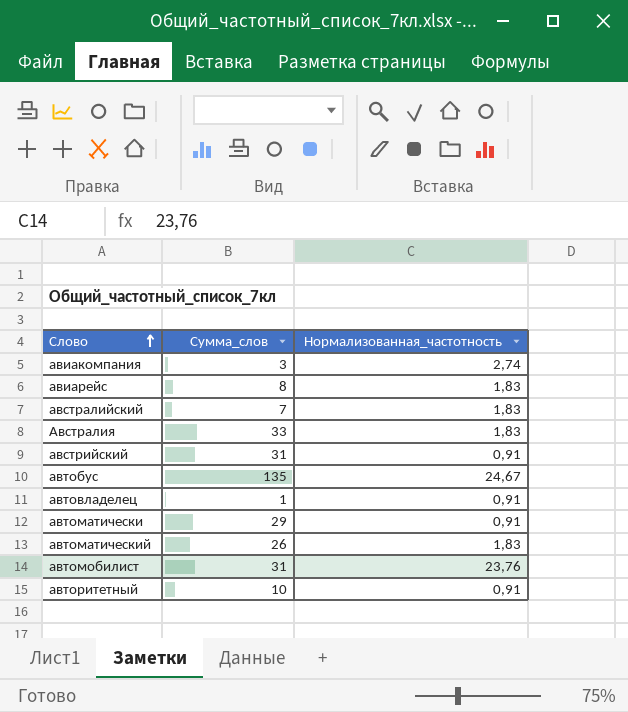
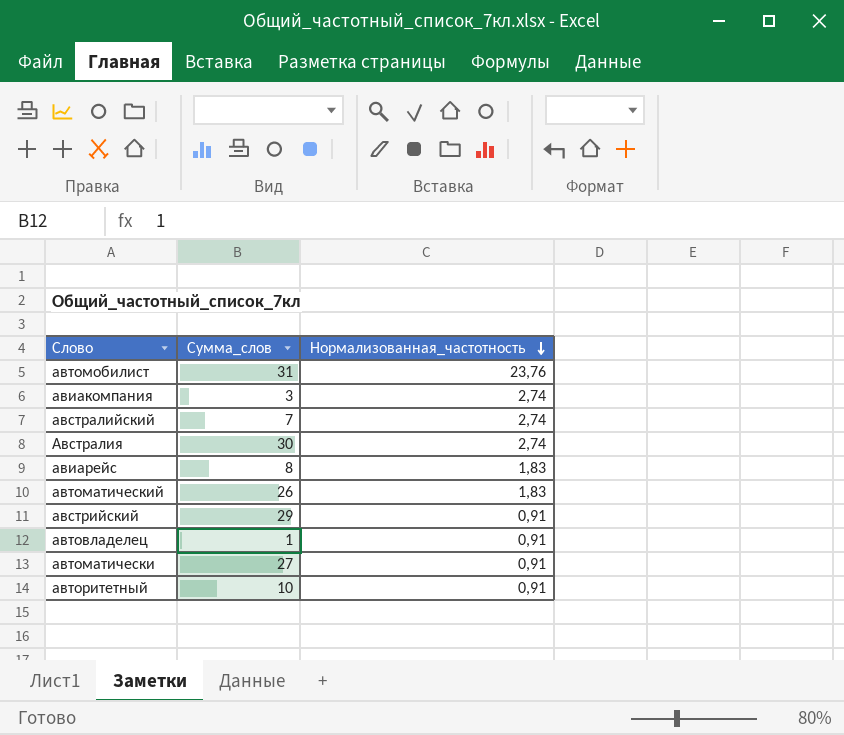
row order: Слово ascending -> Нормализованная_частотность descending
row автобус: 135 | 24,67 -> none
австралийский | Нормализованная_частотность: 1,83 -> 2,74
Австралия | Сумма_слов: 33 -> 30
Австралия | Нормализованная_частотность: 1,83 -> 2,74
австрийский | Сумма_слов: 31 -> 29
автоматически | Сумма_слов: 29 -> 27

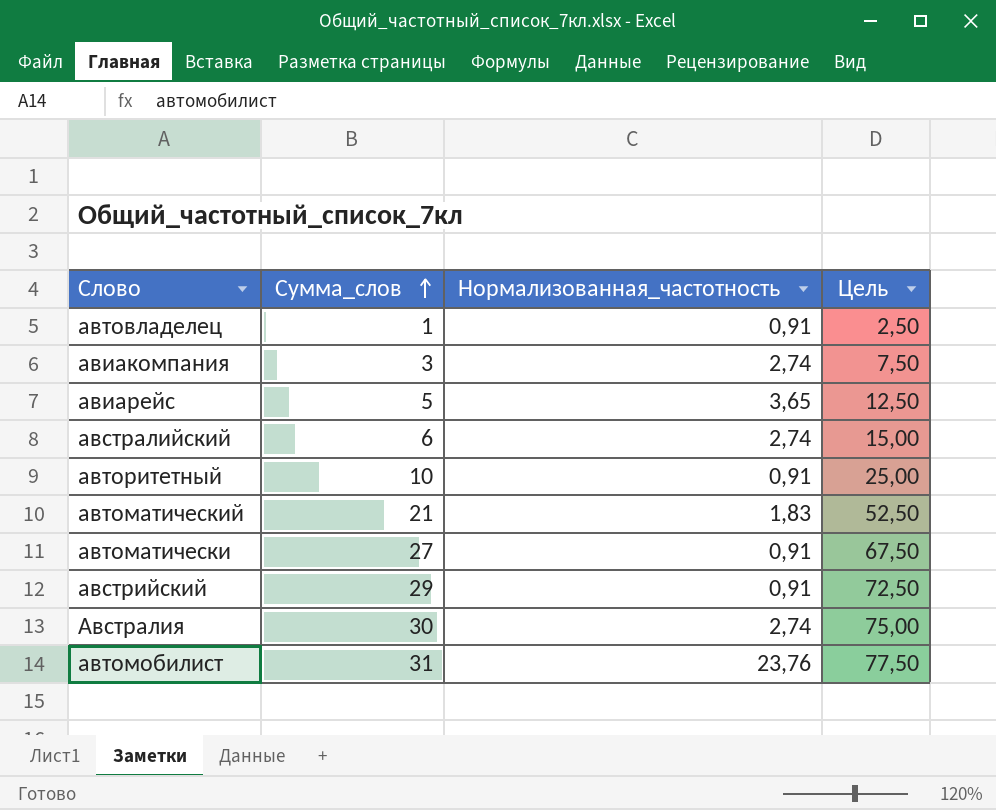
row order: Нормализованная_частотность descending -> Сумма_слов ascending
column Цель | formula: none -> [Сумма_слов] * 2,5
авиарейс | Сумма_слов: 8 -> 5
авиарейс | Нормализованная_частотность: 1,83 -> 3,65
австралийский | Сумма_слов: 7 -> 6
автоматический | Сумма_слов: 26 -> 21

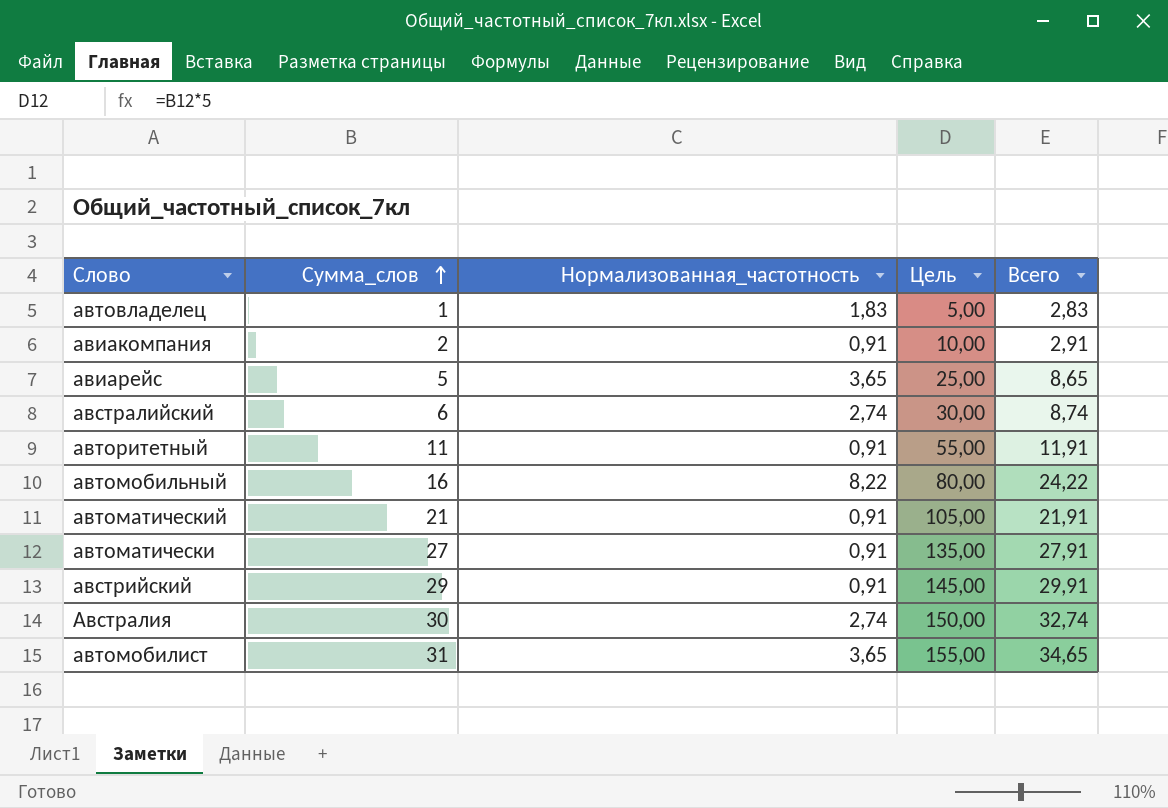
column Цель | formula: [Сумма_слов] * 2,5 -> [Сумма_слов] * 5
column Всего | formula: none -> [Сумма_слов] + [Нормализованная_частотность]
автовладелец | Нормализованная_частотность: 0,91 -> 1,83
авиакомпания | Сумма_слов: 3 -> 2
авиакомпания | Нормализованная_частотность: 2,74 -> 0,91
авторитетный | Сумма_слов: 10 -> 11
row автомобильный: none -> 16 | 8,22 | 80,00 | 24,22
автоматический | Нормализованная_частотность: 1,83 -> 0,91
автомобилист | Нормализованная_частотность: 23,76 -> 3,65

